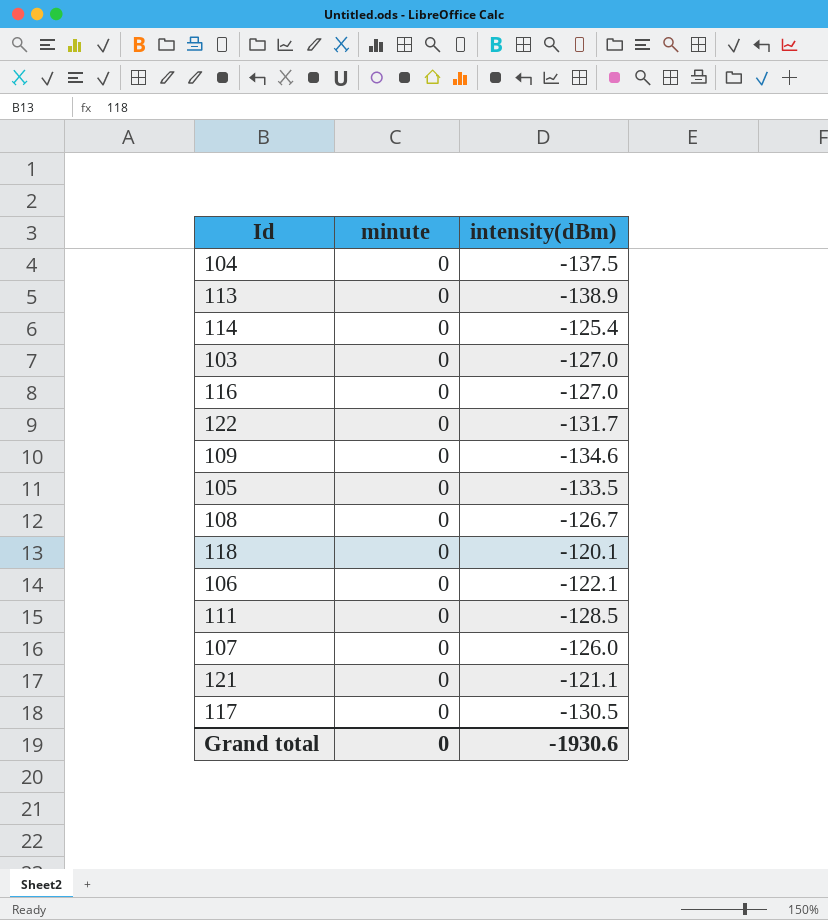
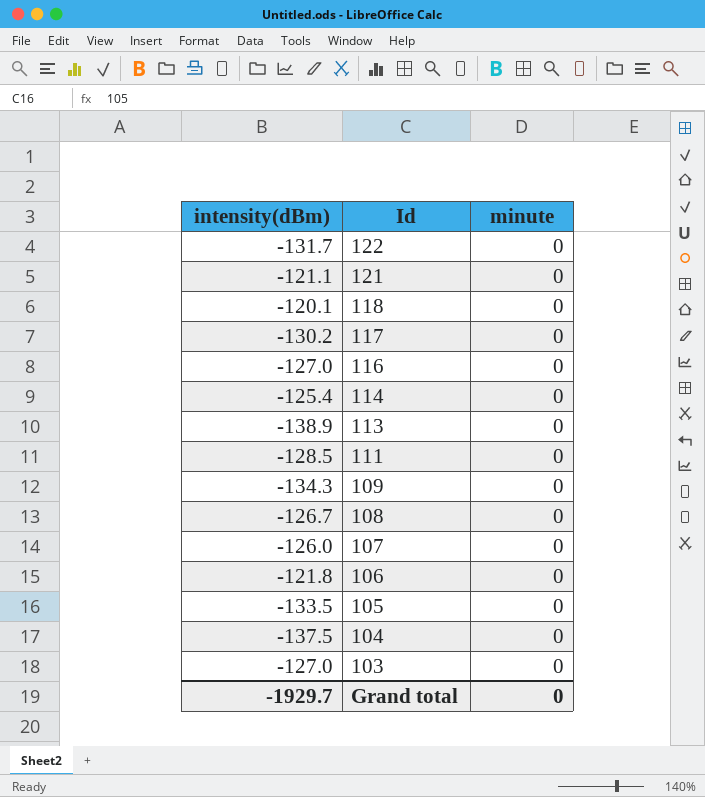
row order: none -> Id descending
column intensity(dBm) | position: 3 -> 1
117 | intensity(dBm): -130.5 -> -130.2
109 | intensity(dBm): -134.6 -> -134.3
106 | intensity(dBm): -122.1 -> -121.8
Grand total | intensity(dBm): -1930.6 -> -1929.7

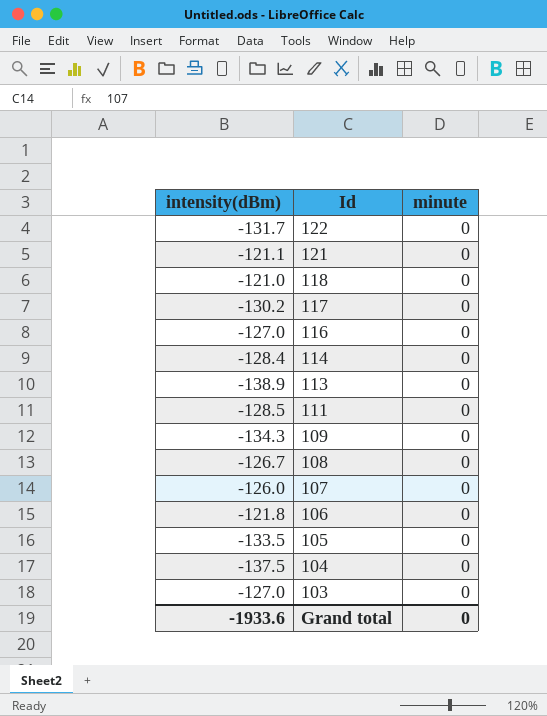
118 | intensity(dBm): -120.1 -> -121.0
114 | intensity(dBm): -125.4 -> -128.4
Grand total | intensity(dBm): -1929.7 -> -1933.6

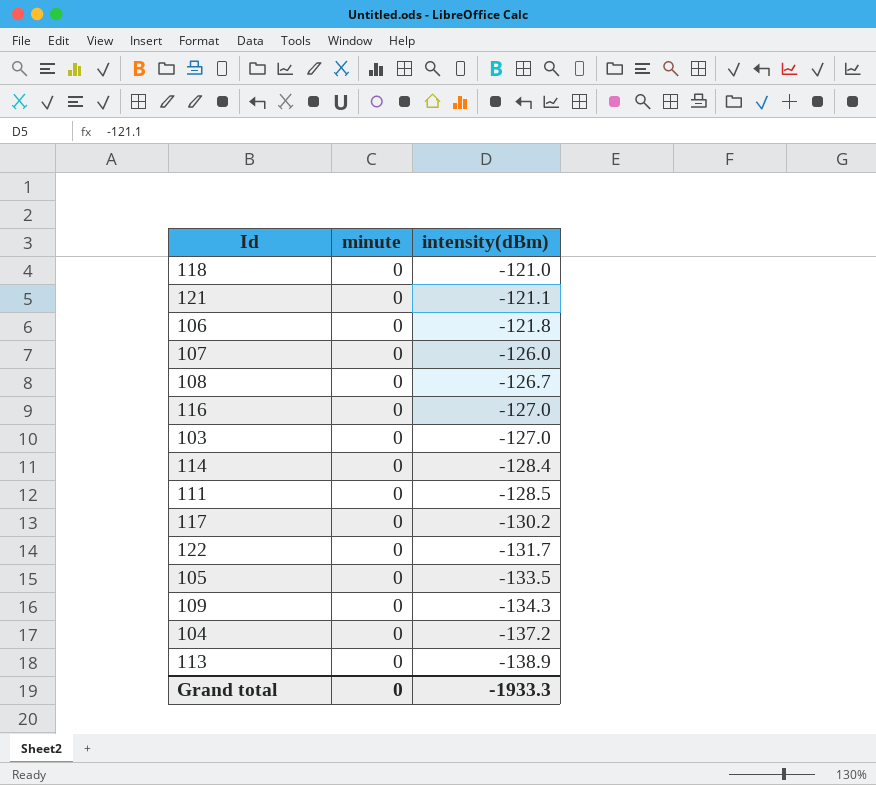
row order: Id descending -> intensity(dBm) descending
column intensity(dBm) | position: 1 -> 3
104 | intensity(dBm): -137.5 -> -137.2
Grand total | intensity(dBm): -1933.6 -> -1933.3

